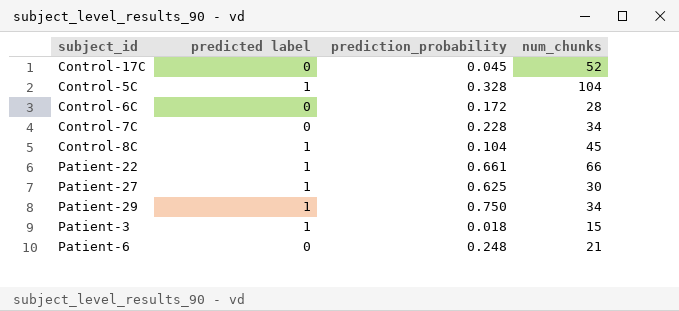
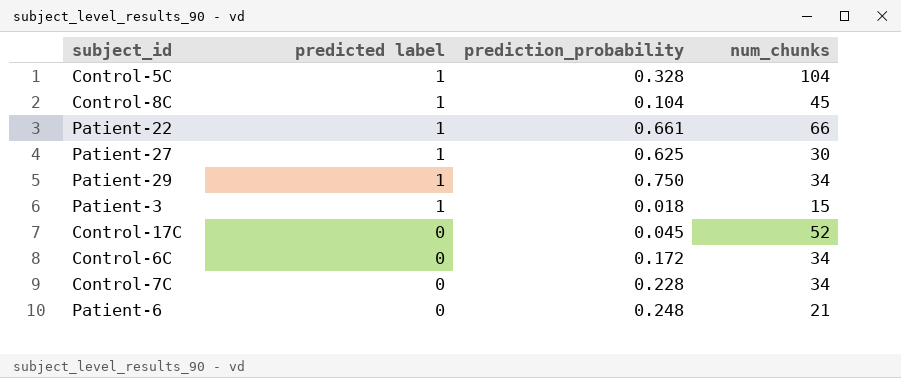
row order: none -> predicted label descending
Control-6C | num_chunks: 28 -> 34

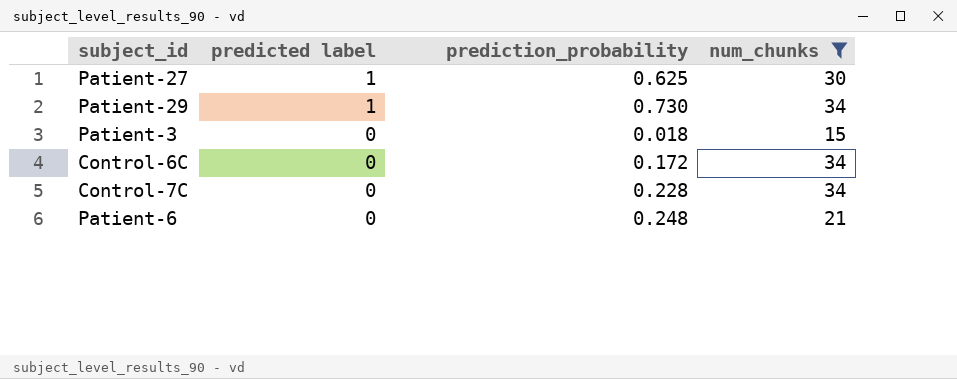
filter: none -> num_chunks <= 34
Patient-29 | prediction_probability: 0.750 -> 0.730
Patient-3 | predicted label: 1 -> 0

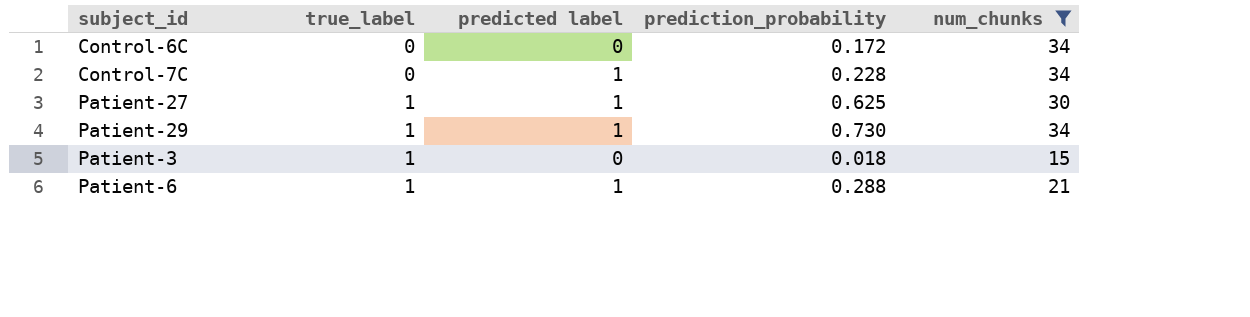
row order: predicted label descending -> true_label ascending
column true_label | position: none -> 2
Control-7C | predicted label: 0 -> 1
Patient-6 | predicted label: 0 -> 1
Patient-6 | prediction_probability: 0.248 -> 0.288

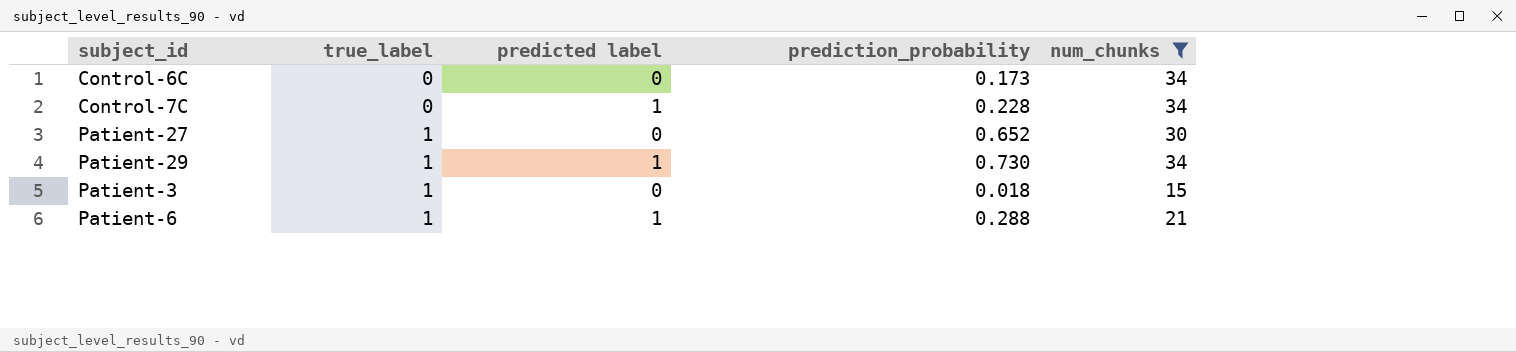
Control-6C | prediction_probability: 0.172 -> 0.173
Patient-27 | predicted label: 1 -> 0
Patient-27 | prediction_probability: 0.625 -> 0.652

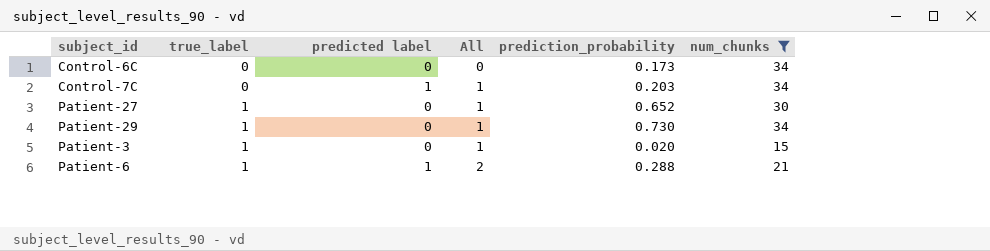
column All | formula: none -> [true_label] + [predicted label]
Control-7C | prediction_probability: 0.228 -> 0.203
Patient-29 | predicted label: 1 -> 0
Patient-3 | prediction_probability: 0.018 -> 0.020

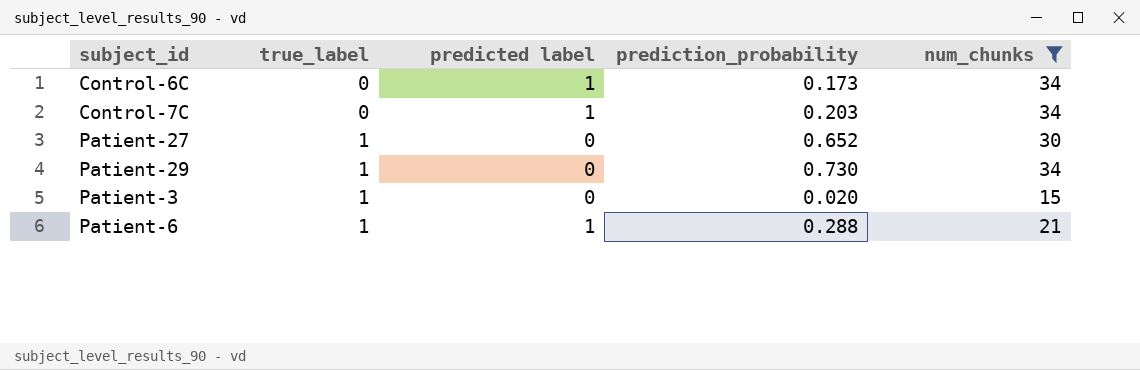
column All | formula: [true_label] + [predicted label] -> none
Control-6C | predicted label: 0 -> 1

